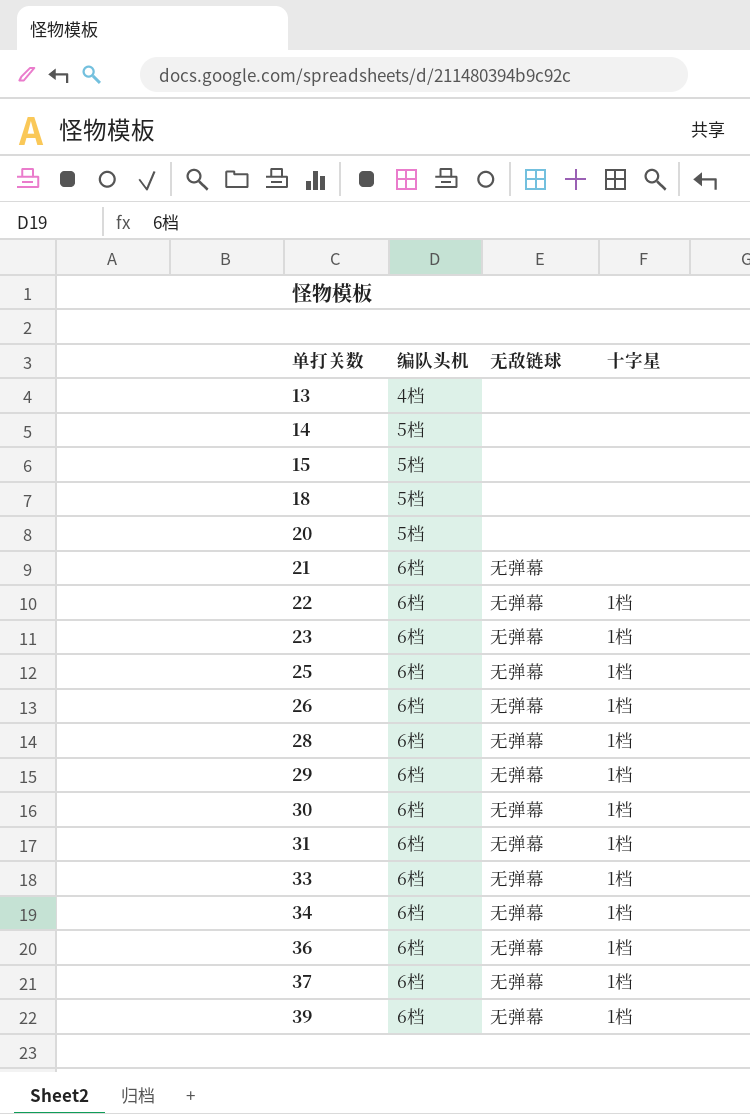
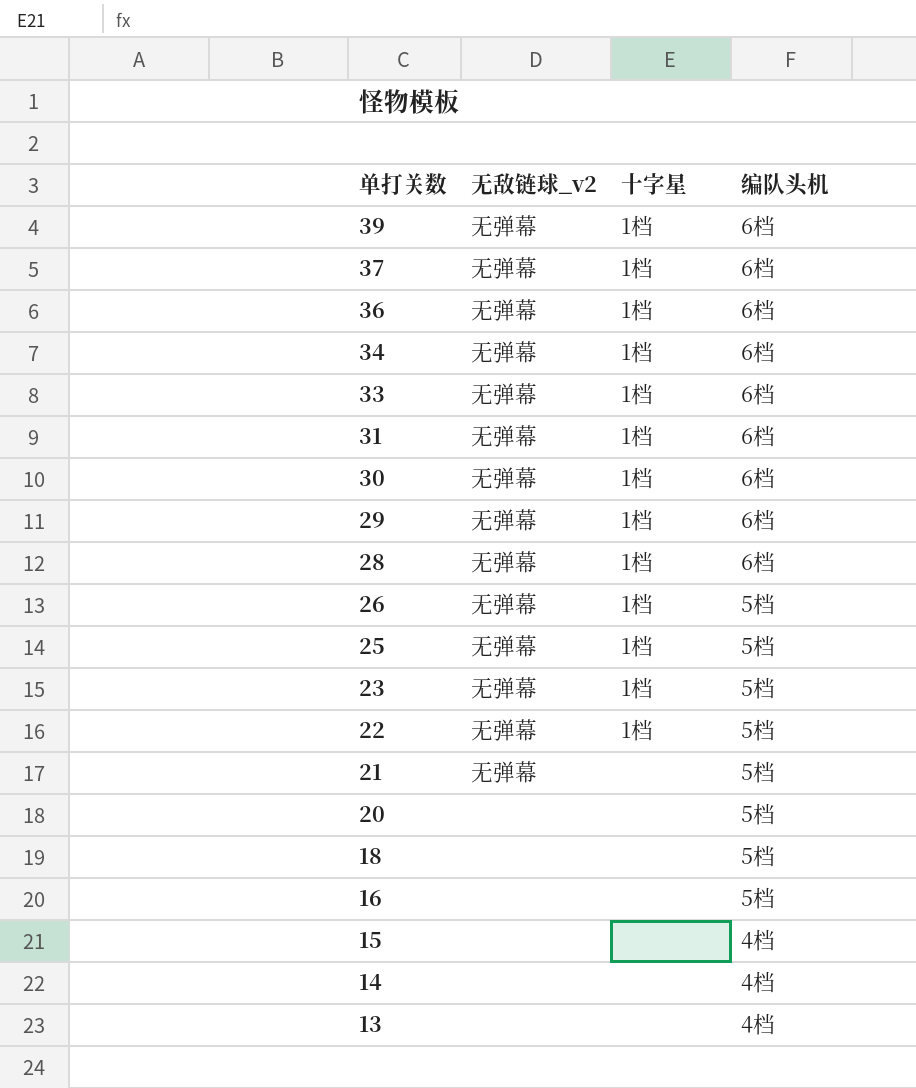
row order: 单打关数 ascending -> 单打关数 descending
column name: 无敌链球 -> 无敌链球_v2
column 编队头机 | position: 2 -> 4
26 | 编队头机: 6档 -> 5档
25 | 编队头机: 6档 -> 5档
23 | 编队头机: 6档 -> 5档
22 | 编队头机: 6档 -> 5档
21 | 编队头机: 6档 -> 5档
row 16: none -> none | none | 5档
15 | 编队头机: 5档 -> 4档
14 | 编队头机: 5档 -> 4档

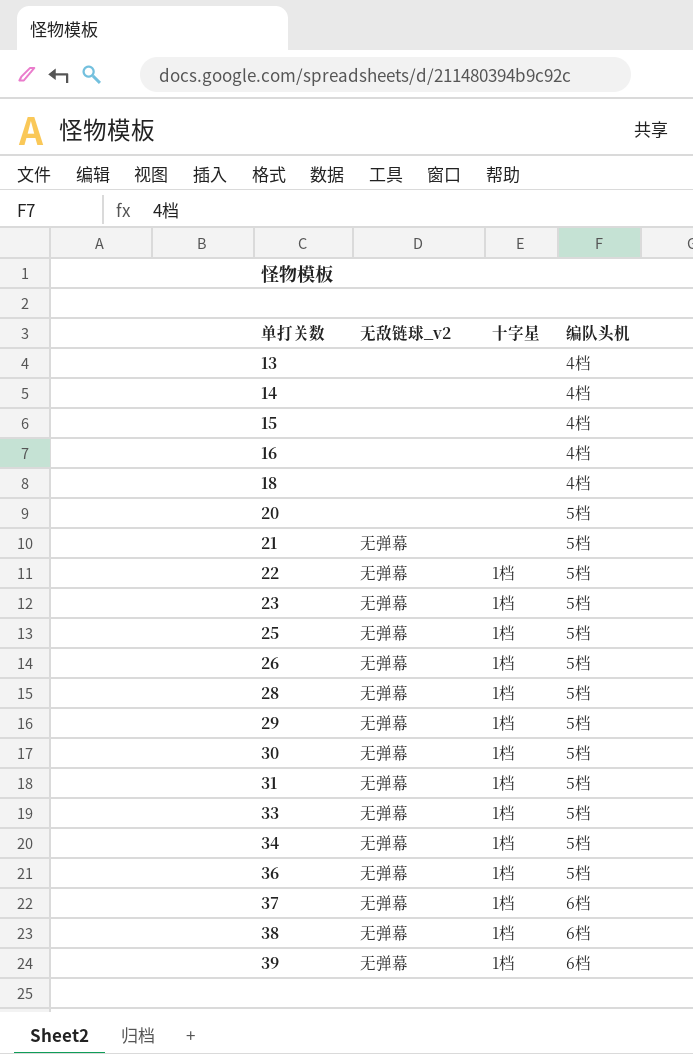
row order: 单打关数 descending -> 单打关数 ascending
16 | 编队头机: 5档 -> 4档
18 | 编队头机: 5档 -> 4档
28 | 编队头机: 6档 -> 5档
29 | 编队头机: 6档 -> 5档
30 | 编队头机: 6档 -> 5档
31 | 编队头机: 6档 -> 5档
33 | 编队头机: 6档 -> 5档
34 | 编队头机: 6档 -> 5档
36 | 编队头机: 6档 -> 5档
row 38: none -> 无弹幕 | 1档 | 6档

